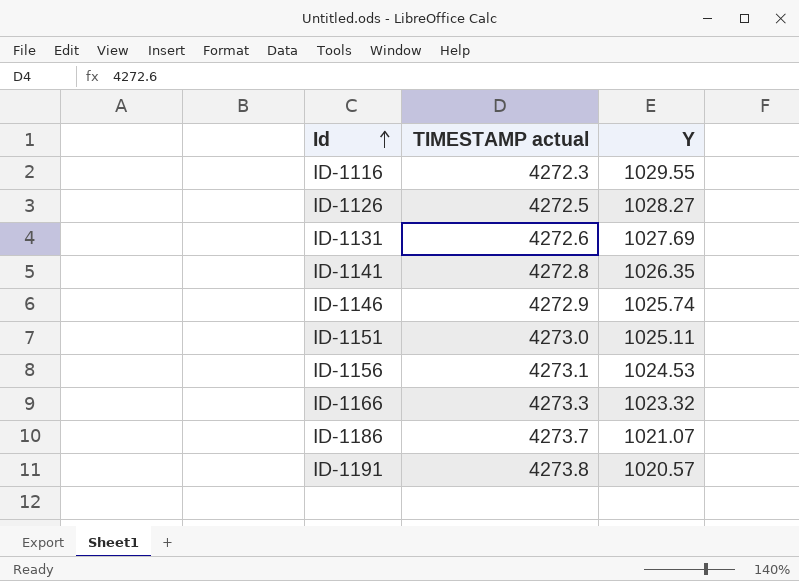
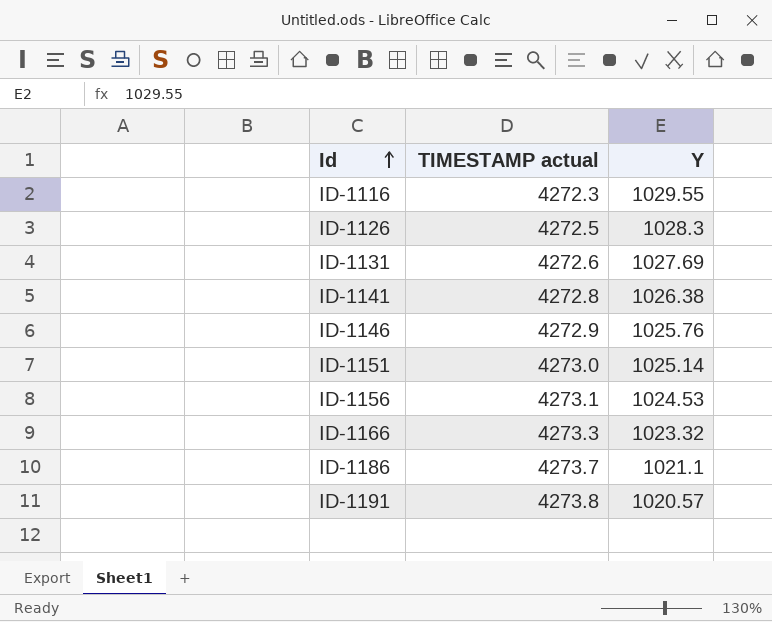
ID-1126 | Y: 1028.27 -> 1028.3
ID-1141 | Y: 1026.35 -> 1026.38
ID-1146 | Y: 1025.74 -> 1025.76
ID-1151 | Y: 1025.11 -> 1025.14
ID-1186 | Y: 1021.07 -> 1021.1

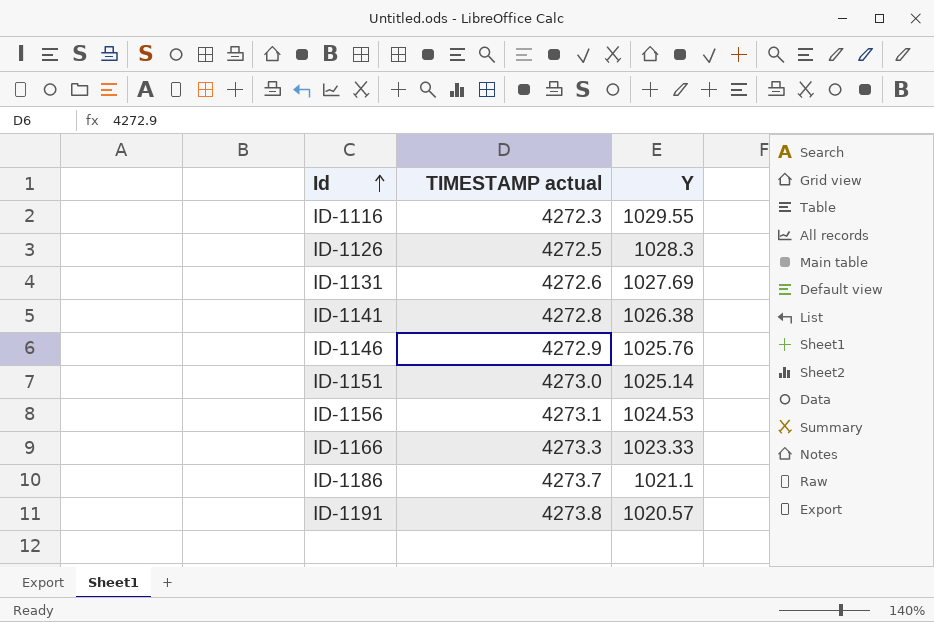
ID-1166 | Y: 1023.32 -> 1023.33

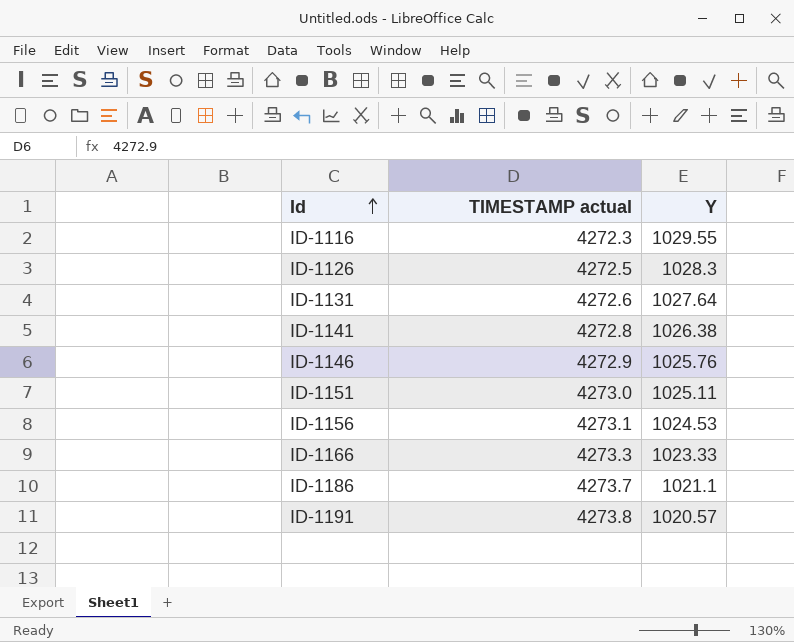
ID-1131 | Y: 1027.69 -> 1027.64
ID-1151 | Y: 1025.14 -> 1025.11

